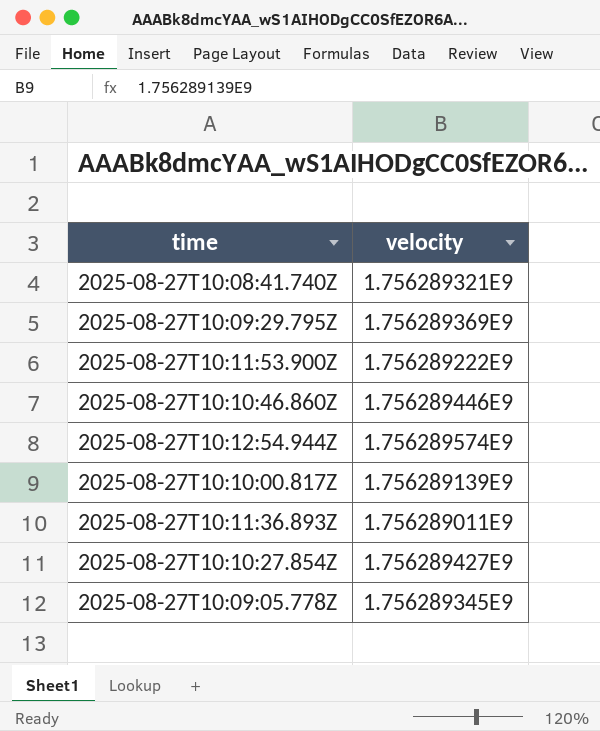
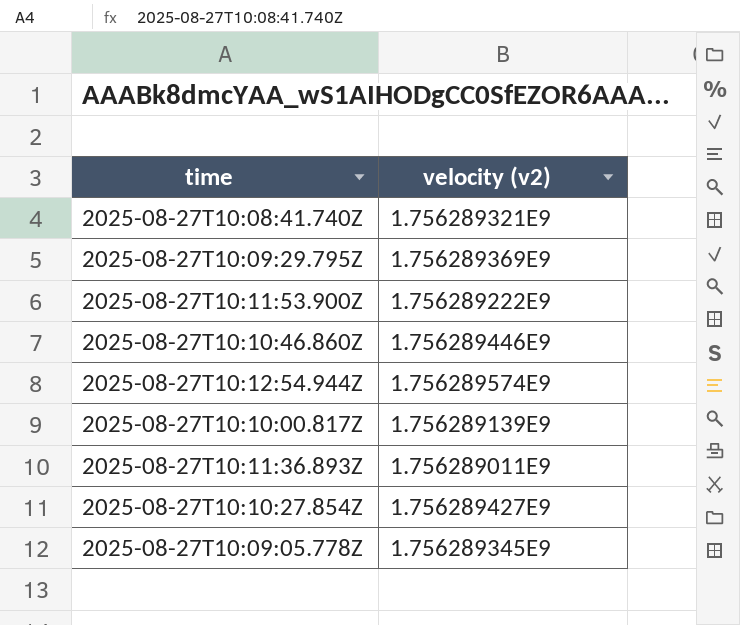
column name: velocity -> velocity (v2)

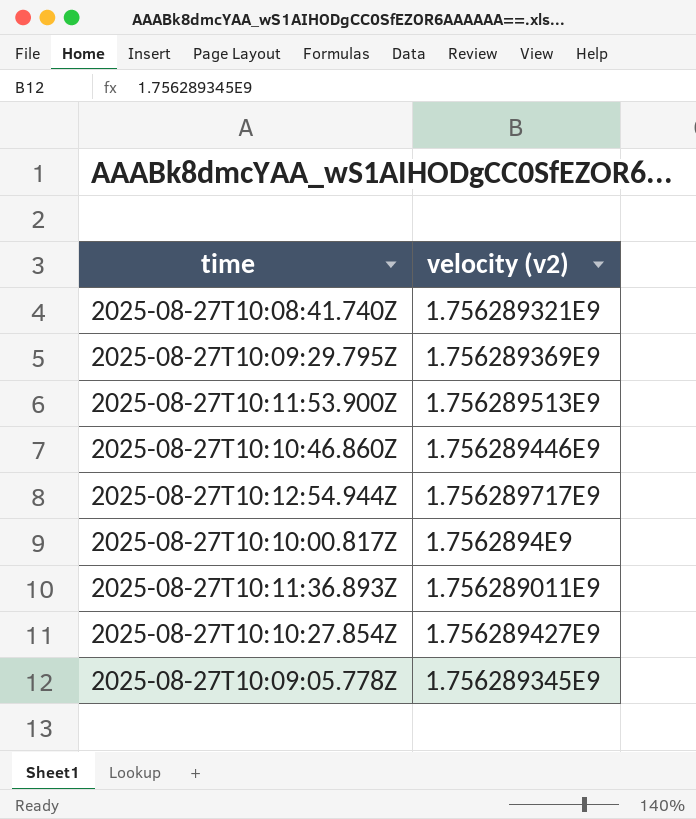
2025-08-27T10:11:53.900Z | velocity (v2): 1.756289222E9 -> 1.756289513E9
2025-08-27T10:12:54.944Z | velocity (v2): 1.756289574E9 -> 1.756289717E9
2025-08-27T10:10:00.817Z | velocity (v2): 1.756289139E9 -> 1.7562894E9

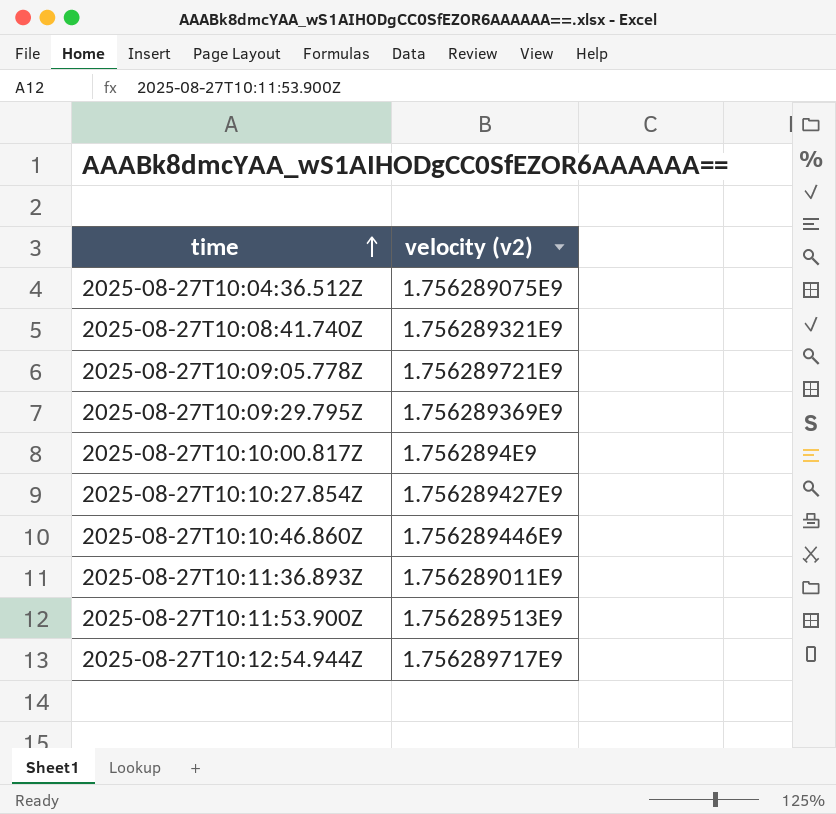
row order: none -> time ascending
row 2025-08-27T10:04:36.512Z: none -> 1.756289075E9
2025-08-27T10:09:05.778Z | velocity (v2): 1.756289345E9 -> 1.756289721E9

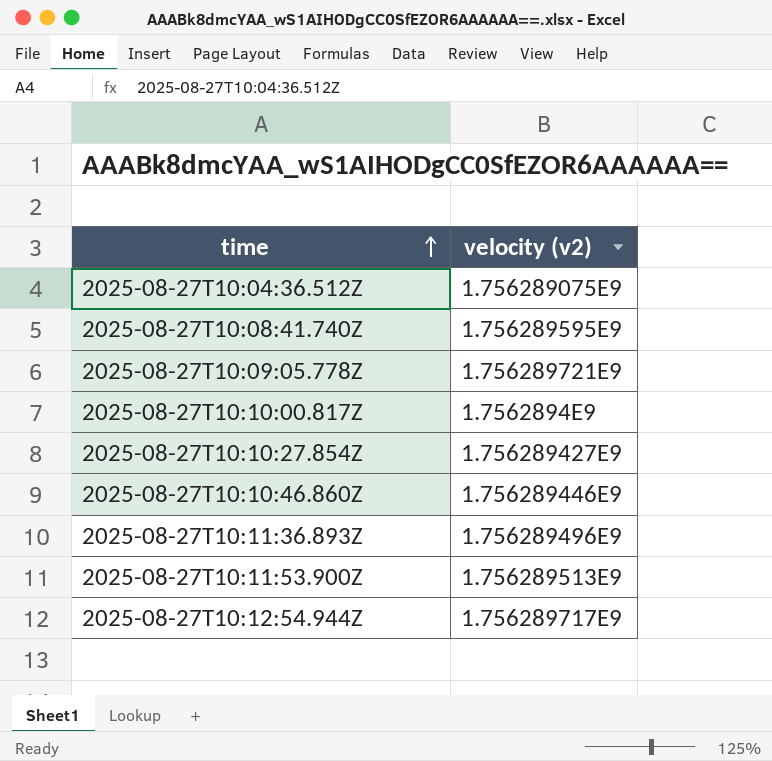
row 2025-08-27T10:09:29.795Z: 1.756289369E9 -> none
2025-08-27T10:08:41.740Z | velocity (v2): 1.756289321E9 -> 1.756289595E9
2025-08-27T10:11:36.893Z | velocity (v2): 1.756289011E9 -> 1.756289496E9

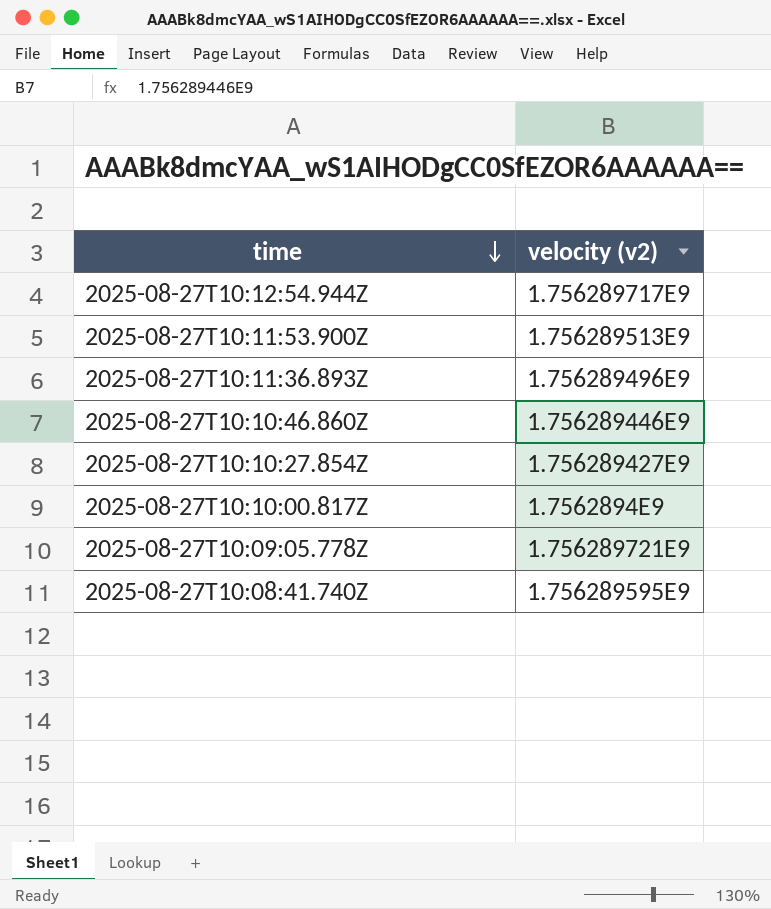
row order: time ascending -> time descending
row 2025-08-27T10:04:36.512Z: 1.756289075E9 -> none

